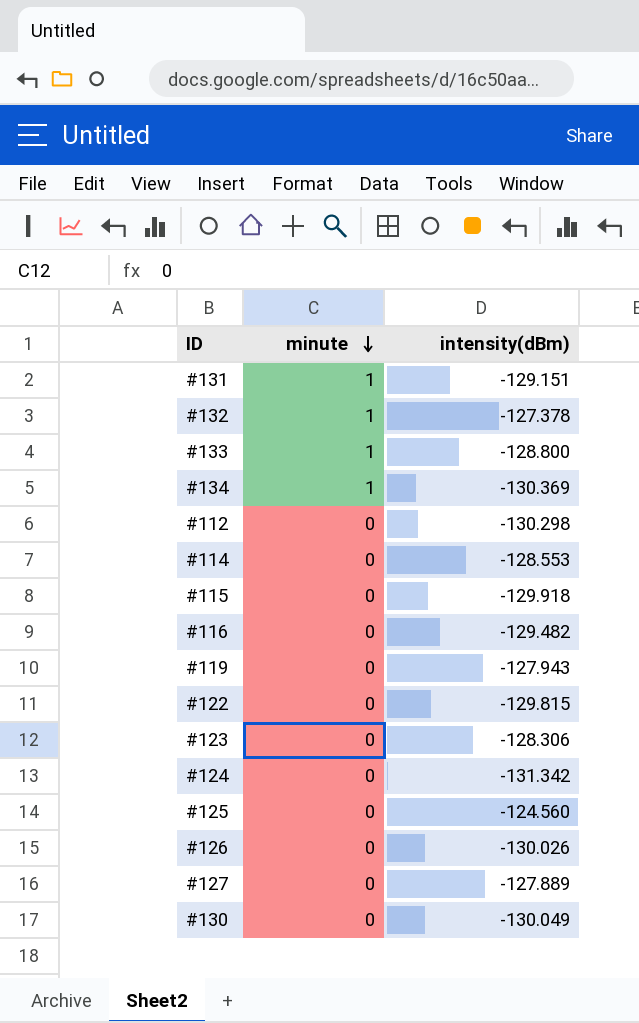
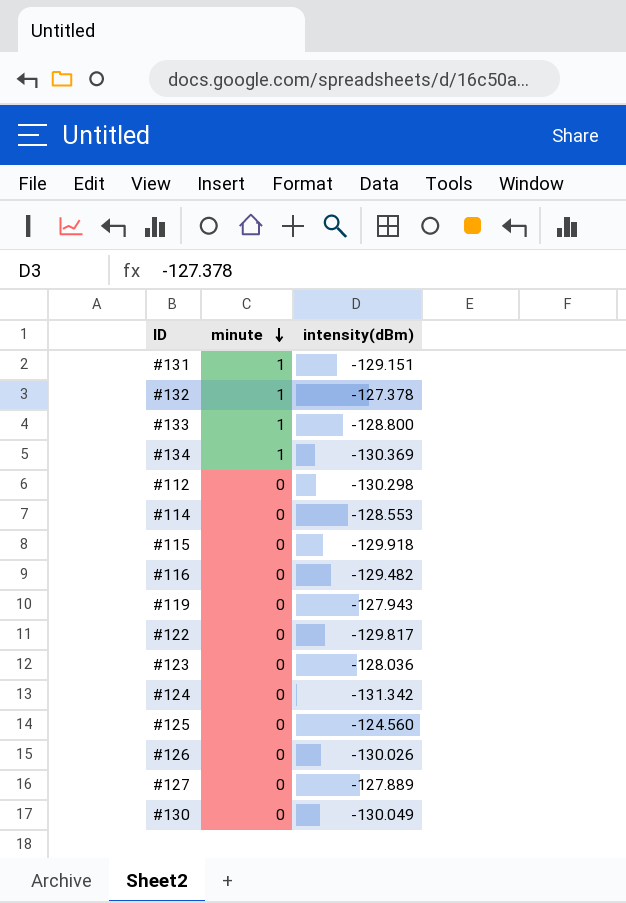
#122 | intensity(dBm): -129.815 -> -129.817
#123 | intensity(dBm): -128.306 -> -128.036

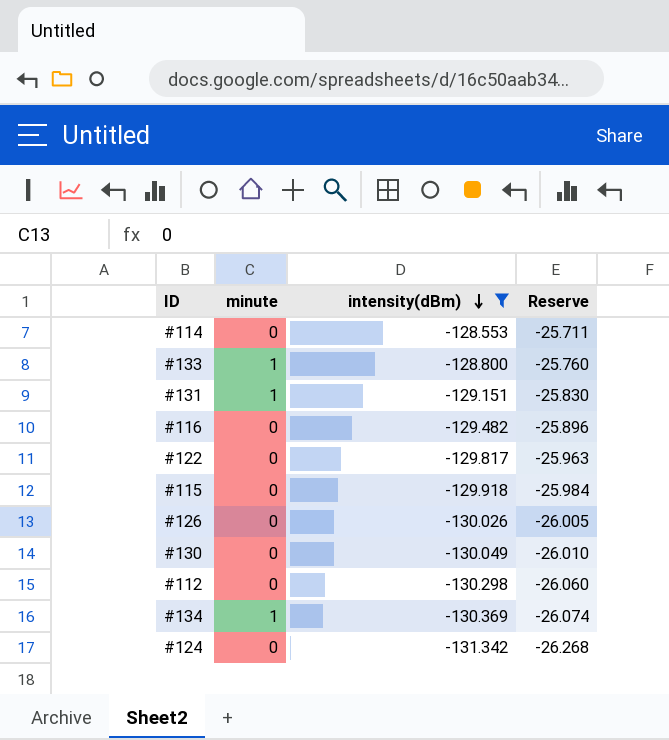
filter: none -> intensity(dBm) <= -128.553
row order: minute descending -> intensity(dBm) descending
column Reserve | formula: none -> [intensity(dBm)] * 0.2

